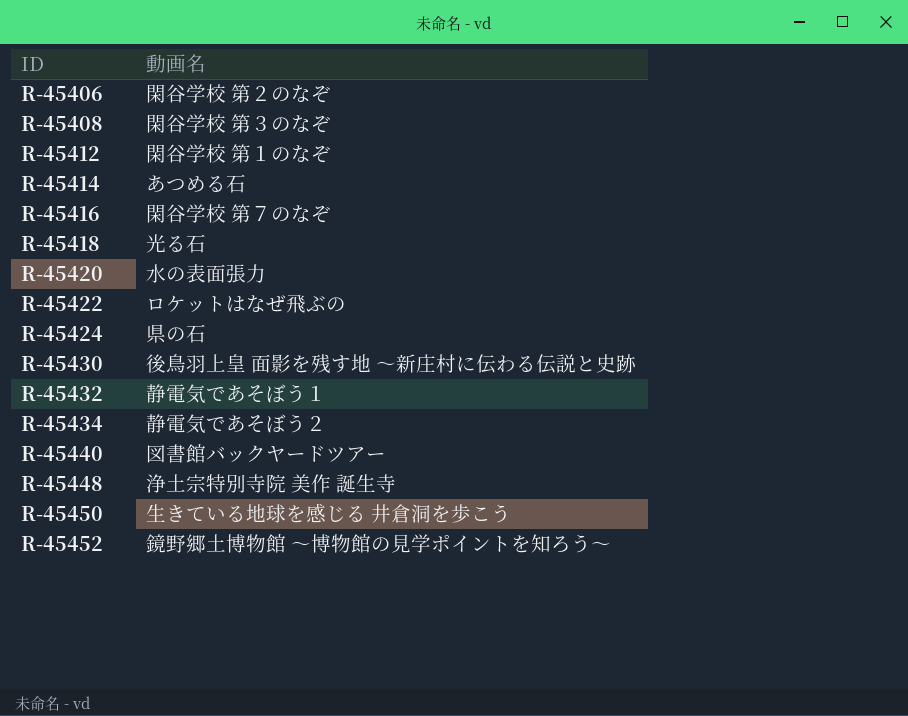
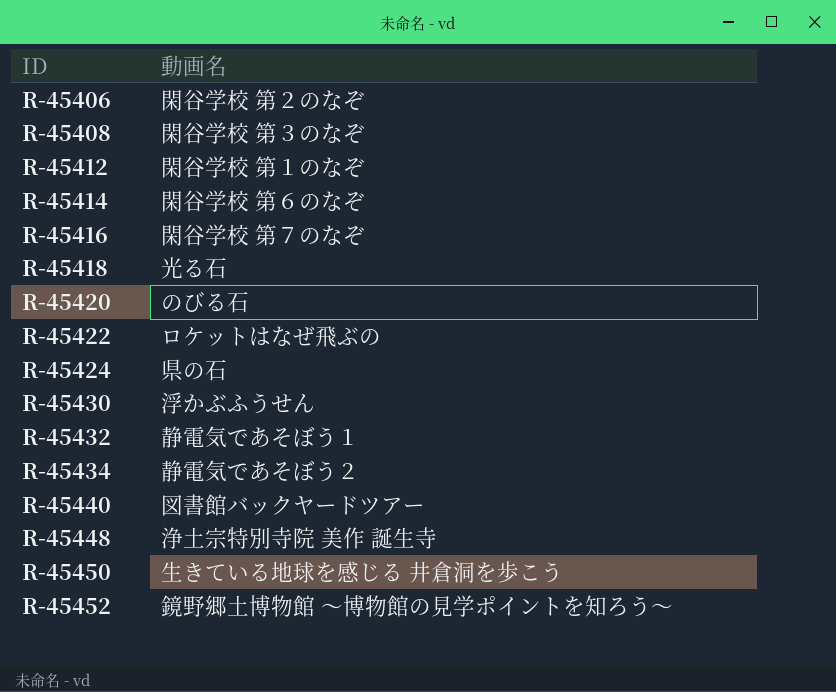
R-45414 | 動画名: あつめる石 -> 閑谷学校 第６のなぞ
R-45420 | 動画名: 水の表面張力 -> のびる石
R-45430 | 動画名: 後鳥羽上皇 面影を残す地 ～新庄村に伝わる伝説と史跡 -> 浮かぶふうせん

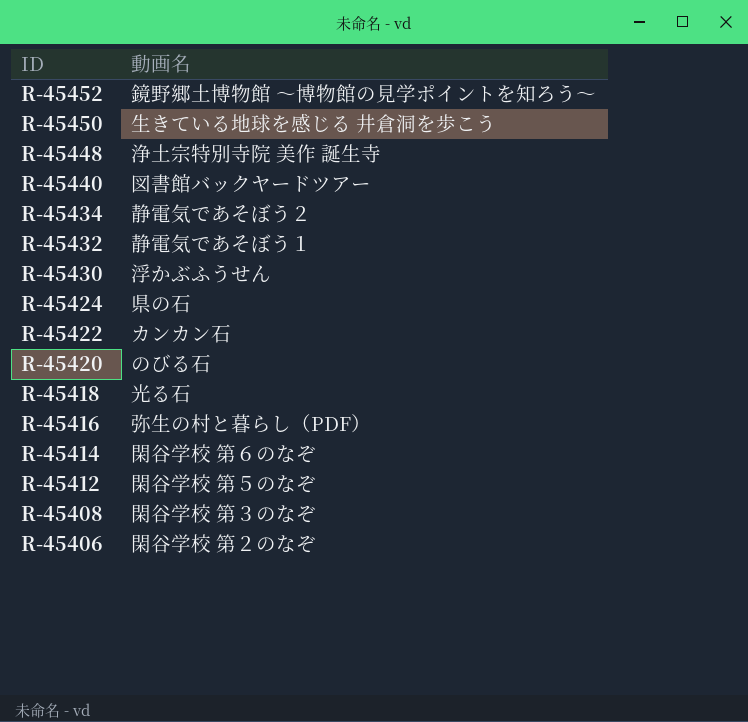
row order: ID ascending -> ID descending
R-45422 | 動画名: ロケットはなぜ飛ぶの -> カンカン石
R-45416 | 動画名: 閑谷学校 第７のなぞ -> 弥生の村と暮らし（PDF）
R-45412 | 動画名: 閑谷学校 第１のなぞ -> 閑谷学校 第５のなぞ

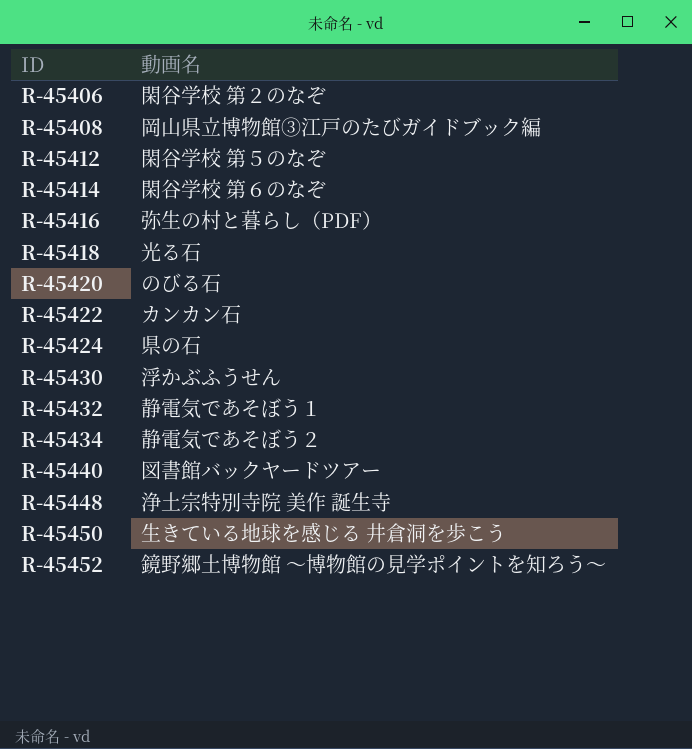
row order: ID descending -> ID ascending
R-45408 | 動画名: 閑谷学校 第３のなぞ -> 岡山県立博物館③江戸のたびガイドブック編

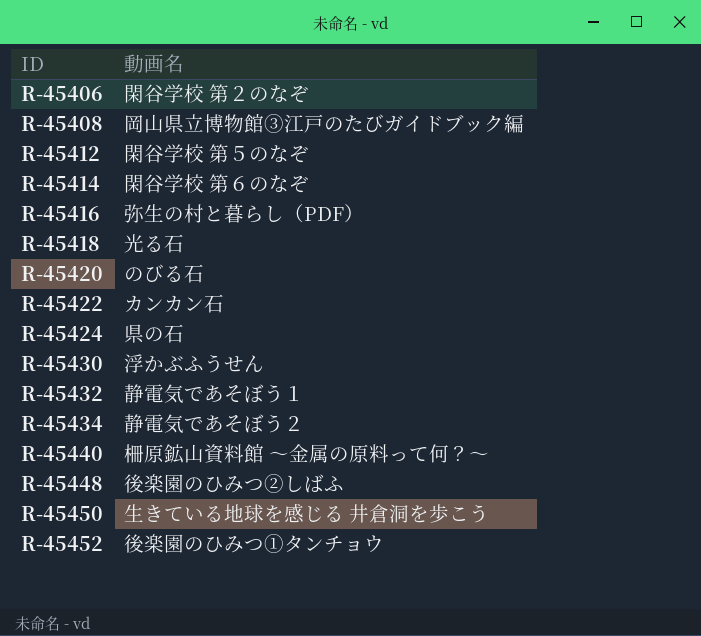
R-45440 | 動画名: 図書館バックヤードツアー -> 柵原鉱山資料館 ～金属の原料って何？～
R-45448 | 動画名: 浄土宗特別寺院 美作 誕生寺 -> 後楽園のひみつ②しばふ
R-45452 | 動画名: 鏡野郷土博物館 ～博物館の見学ポイントを知ろう～ -> 後楽園のひみつ①タンチョウ

